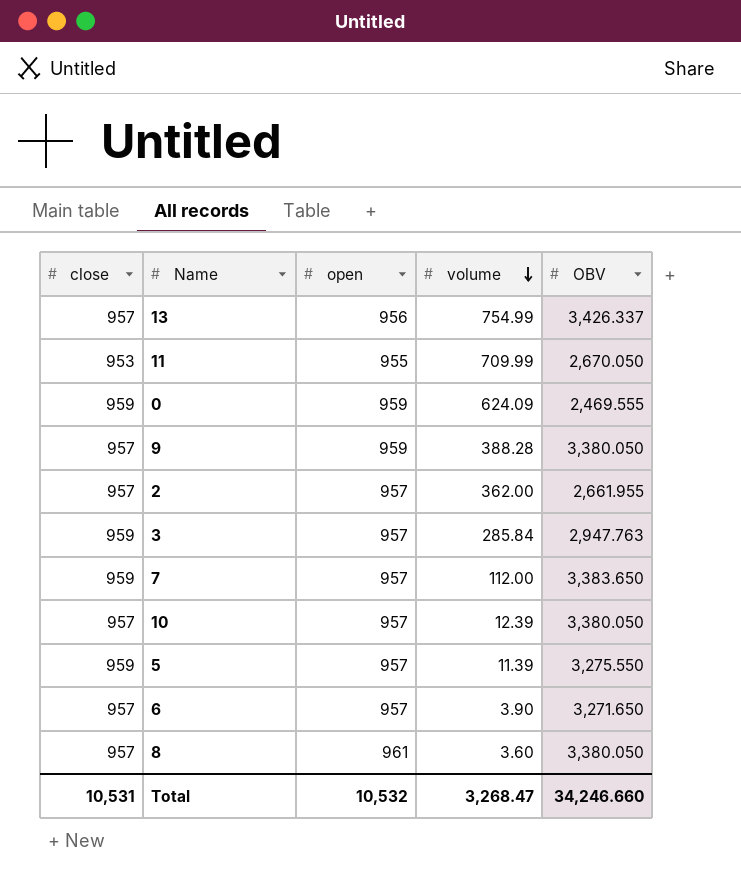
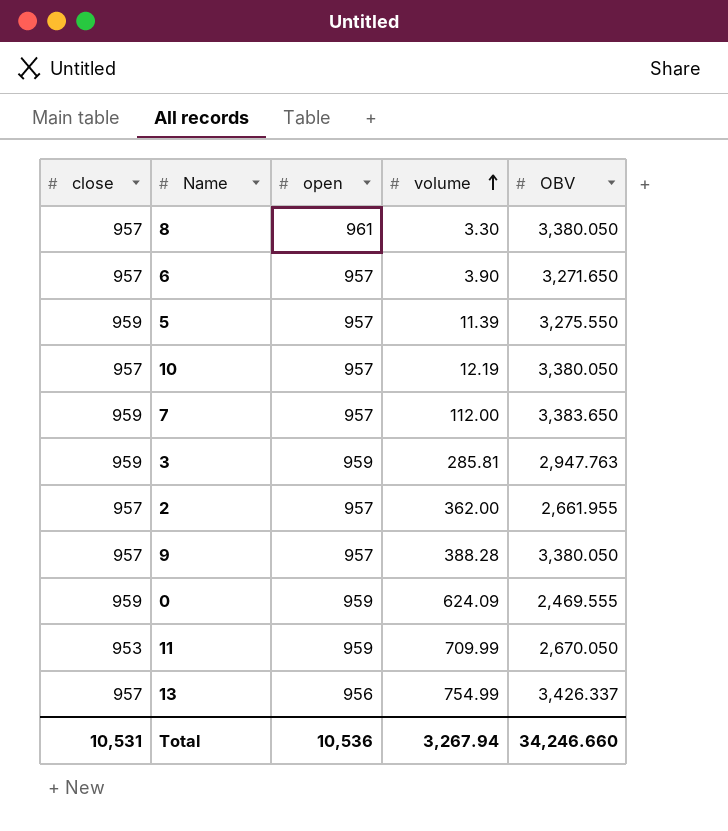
row order: volume descending -> volume ascending
8 | volume: 3.60 -> 3.30
10 | volume: 12.39 -> 12.19
3 | open: 957 -> 959
3 | volume: 285.84 -> 285.81
9 | open: 959 -> 957
11 | open: 955 -> 959
Total | open: 10,532 -> 10,536
Total | volume: 3,268.47 -> 3,267.94

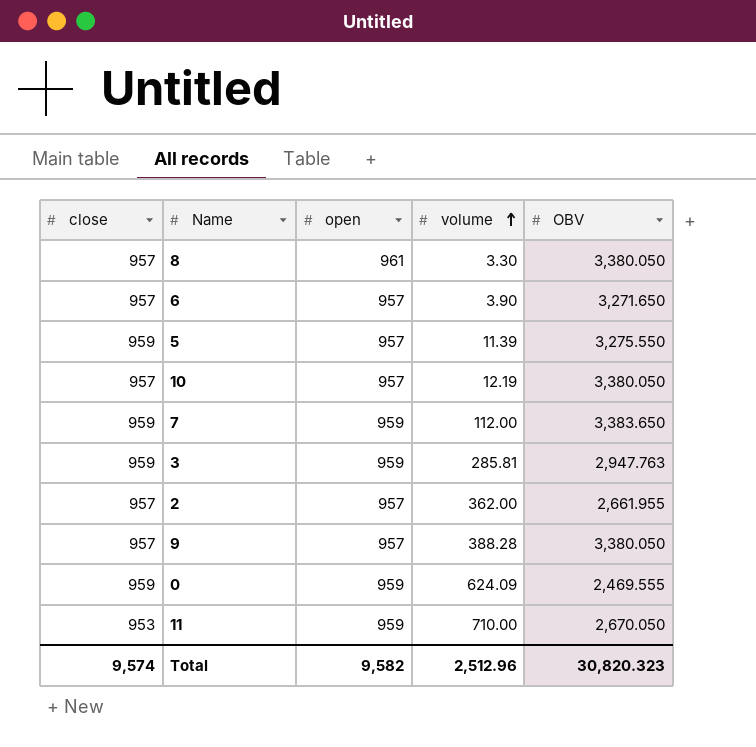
row 13: 957 | 956 | 754.99 | 3,426.337 -> none
7 | open: 957 -> 959
11 | volume: 709.99 -> 710.00
Total | close: 10,531 -> 9,574
Total | open: 10,536 -> 9,582
Total | volume: 3,267.94 -> 2,512.96
Total | OBV: 34,246.660 -> 30,820.323

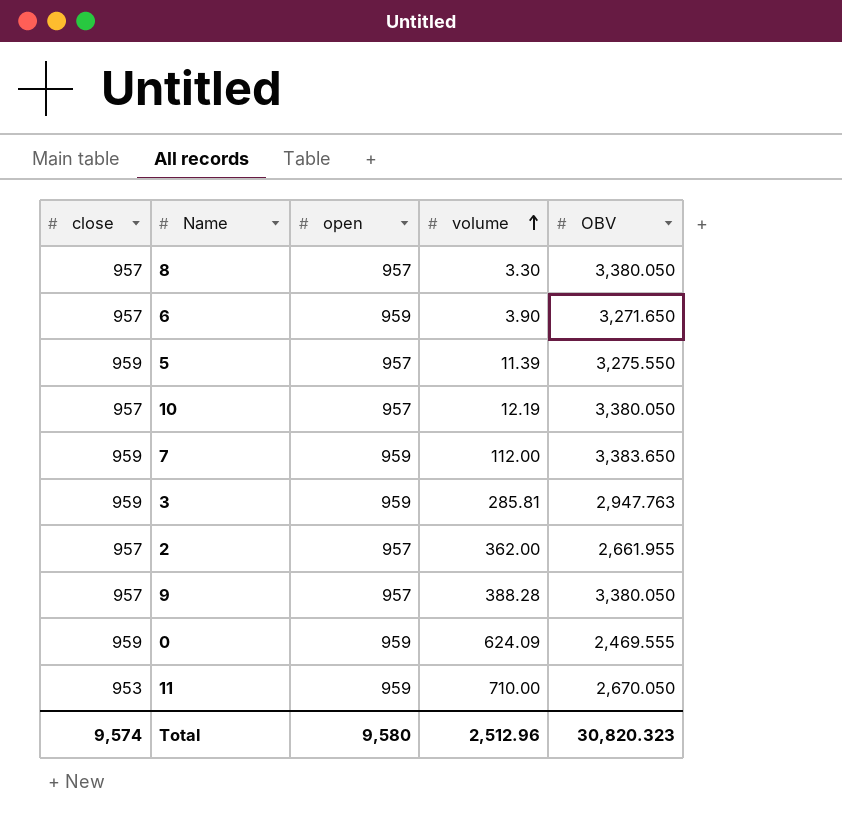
8 | open: 961 -> 957
6 | open: 957 -> 959
Total | open: 9,582 -> 9,580

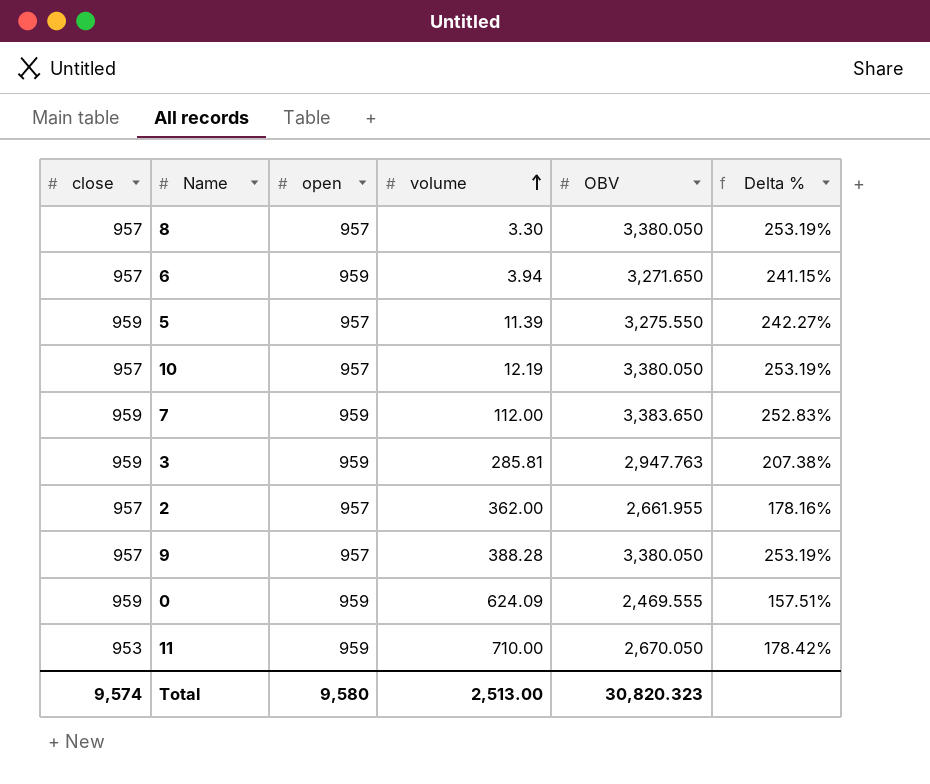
column Delta % | formula: none -> ([OBV] - [open]) / [open]
6 | volume: 3.90 -> 3.94
Total | volume: 2,512.96 -> 2,513.00

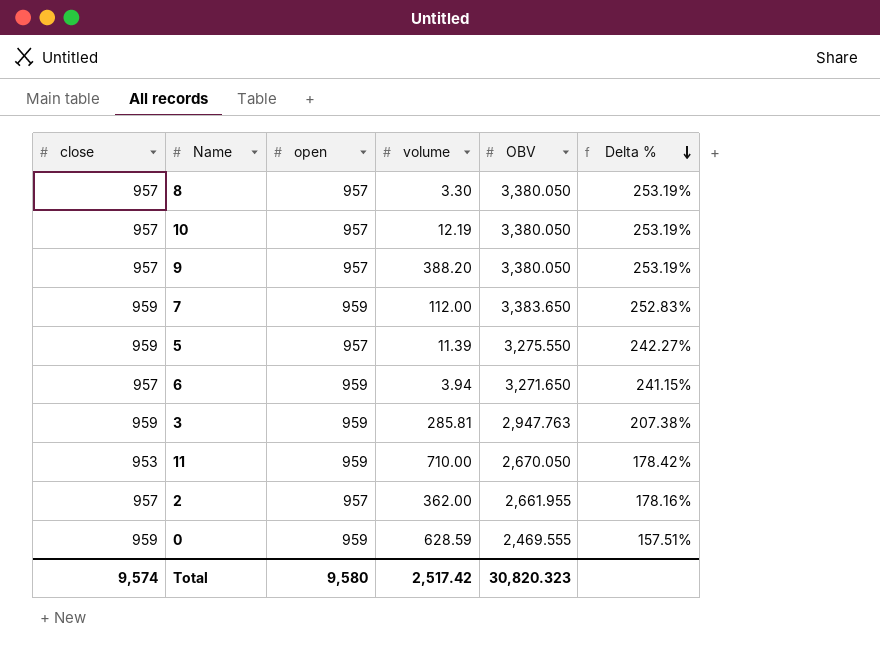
row order: volume ascending -> Delta % descending
9 | volume: 388.28 -> 388.20
0 | volume: 624.09 -> 628.59
Total | volume: 2,513.00 -> 2,517.42

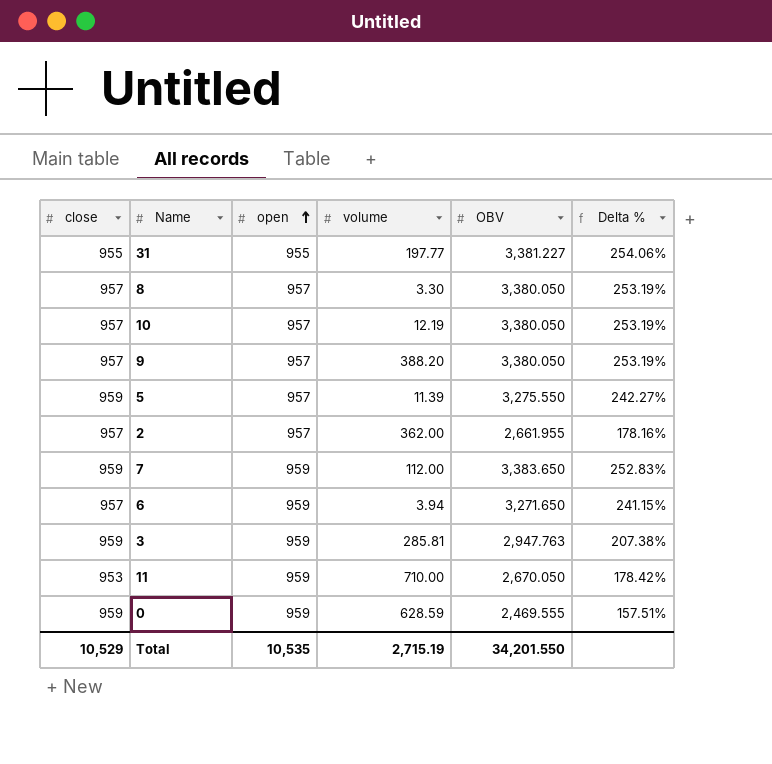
row order: Delta % descending -> open ascending
row 31: none -> 955 | 955 | 197.77 | 3,381.227 | 254.06%
Total | close: 9,574 -> 10,529
Total | open: 9,580 -> 10,535
Total | volume: 2,517.42 -> 2,715.19
Total | OBV: 30,820.323 -> 34,201.550

